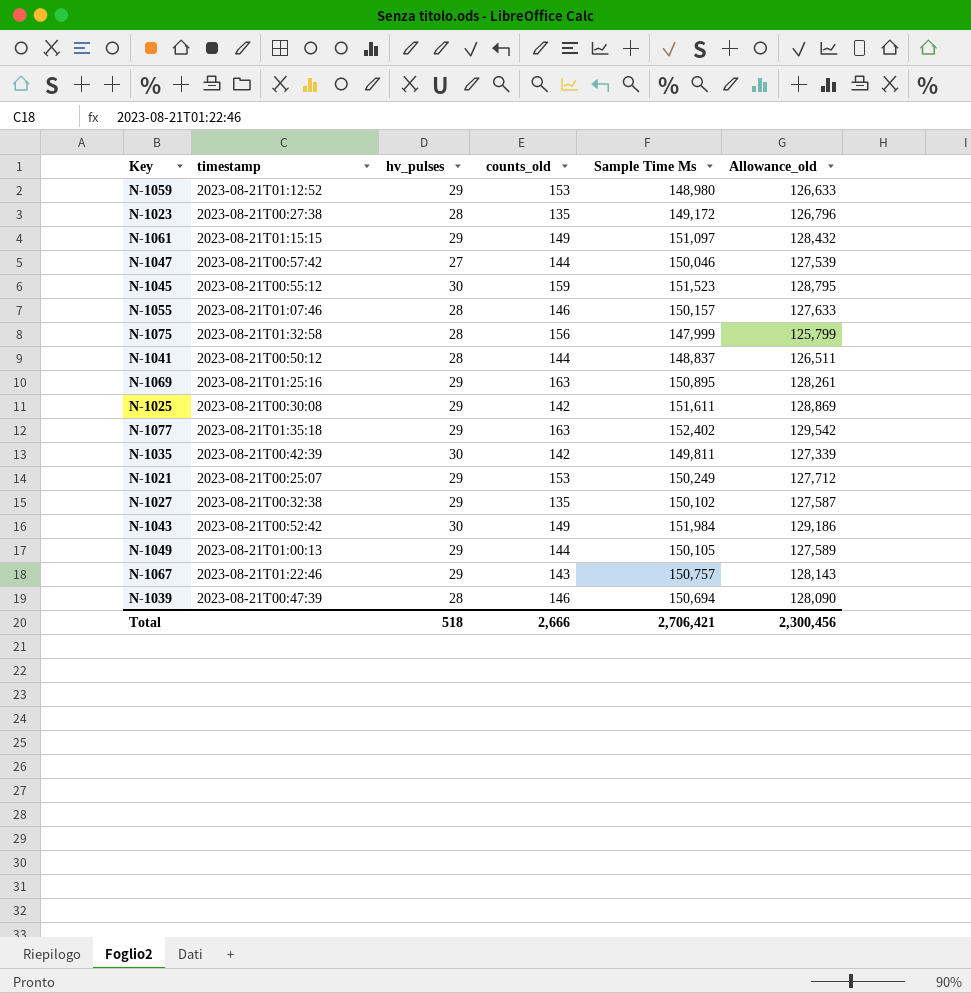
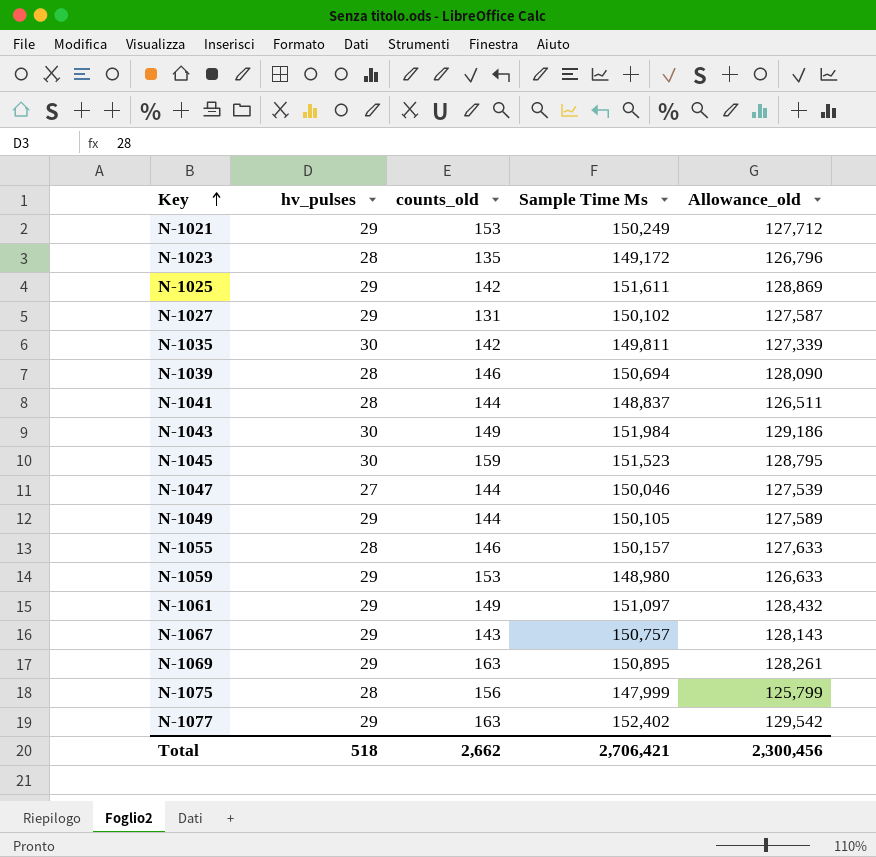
row order: none -> Key ascending
column timestamp | position: 2 -> none
N-1027 | counts_old: 135 -> 131
Total | counts_old: 2,666 -> 2,662

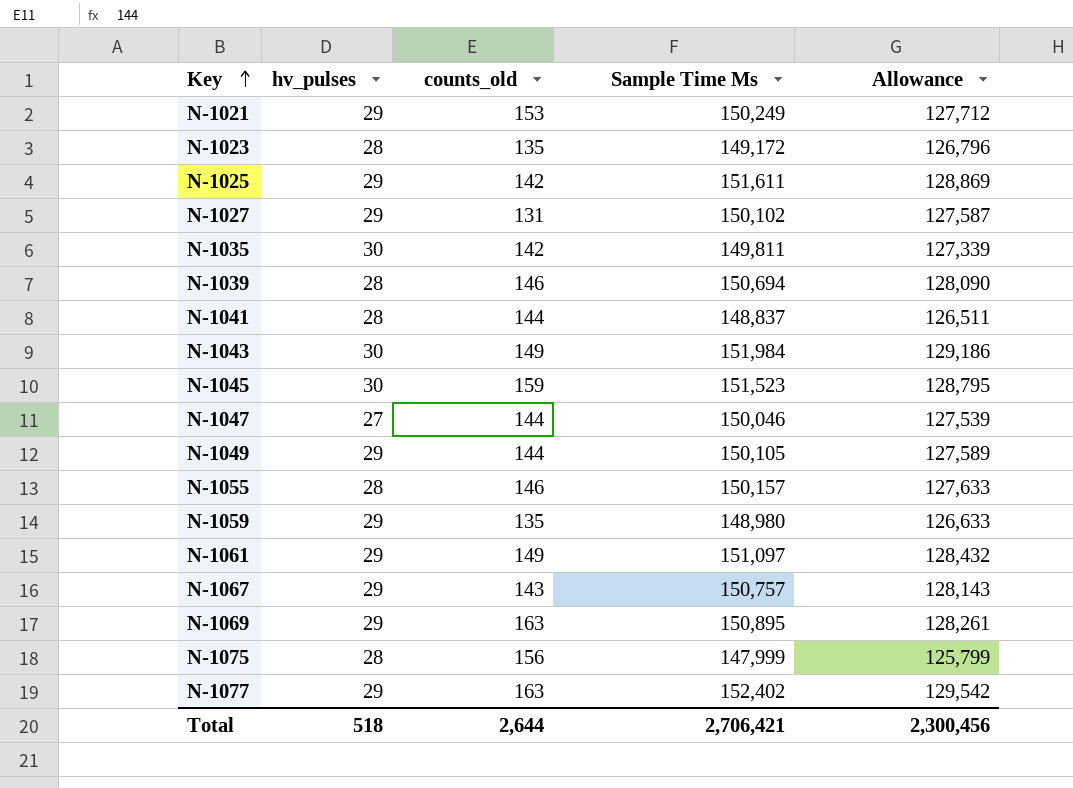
column name: Allowance_old -> Allowance
N-1059 | counts_old: 153 -> 135
Total | counts_old: 2,662 -> 2,644

